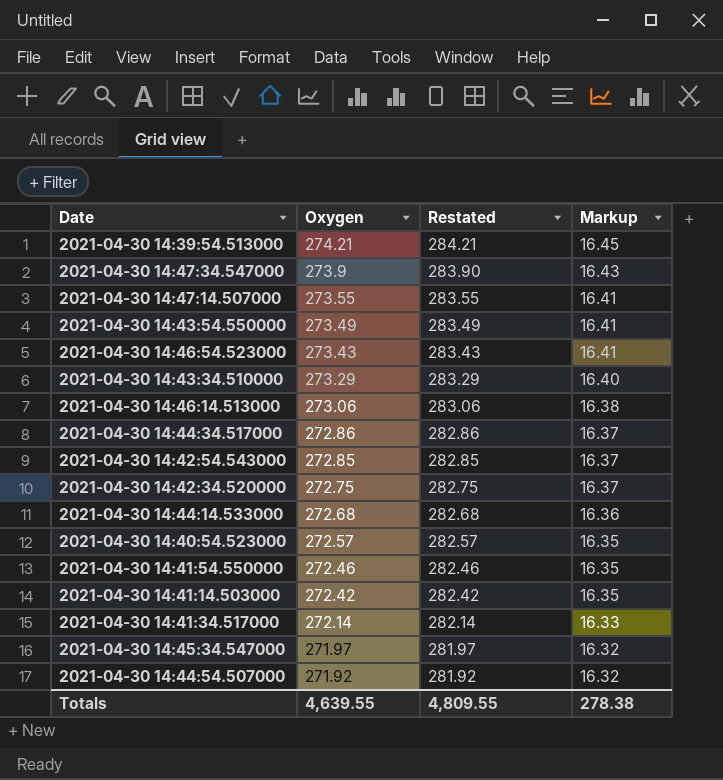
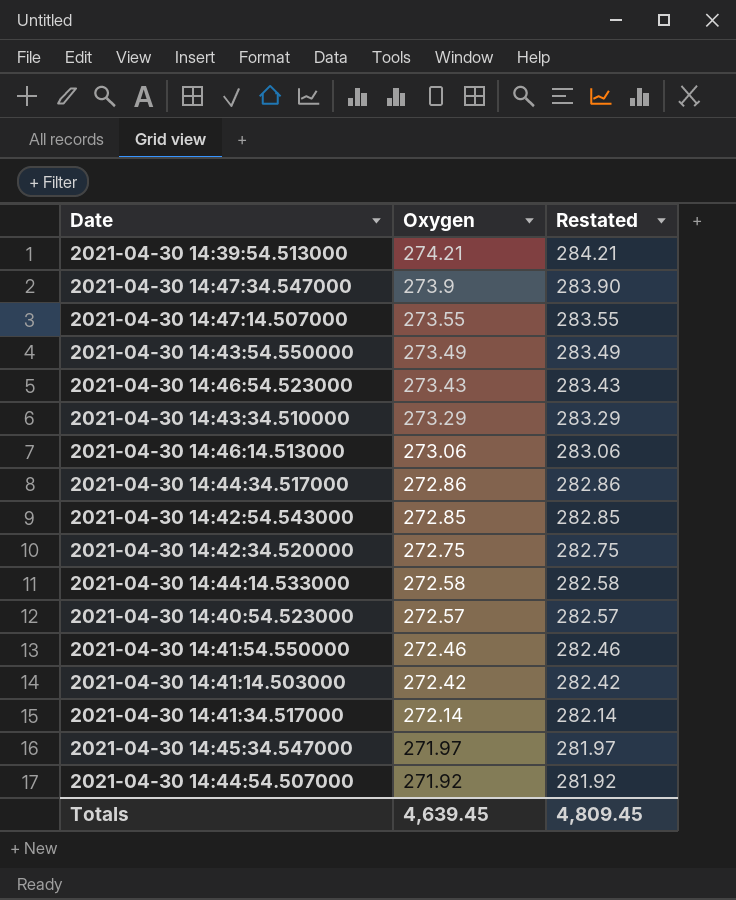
column Markup | formula: [Oxygen] * 0.06 -> none
2021-04-30 14:44:14.533000 | Oxygen: 272.68 -> 272.58
2021-04-30 14:44:14.533000 | Restated: 282.68 -> 282.58
Totals | Oxygen: 4,639.55 -> 4,639.45
Totals | Restated: 4,809.55 -> 4,809.45

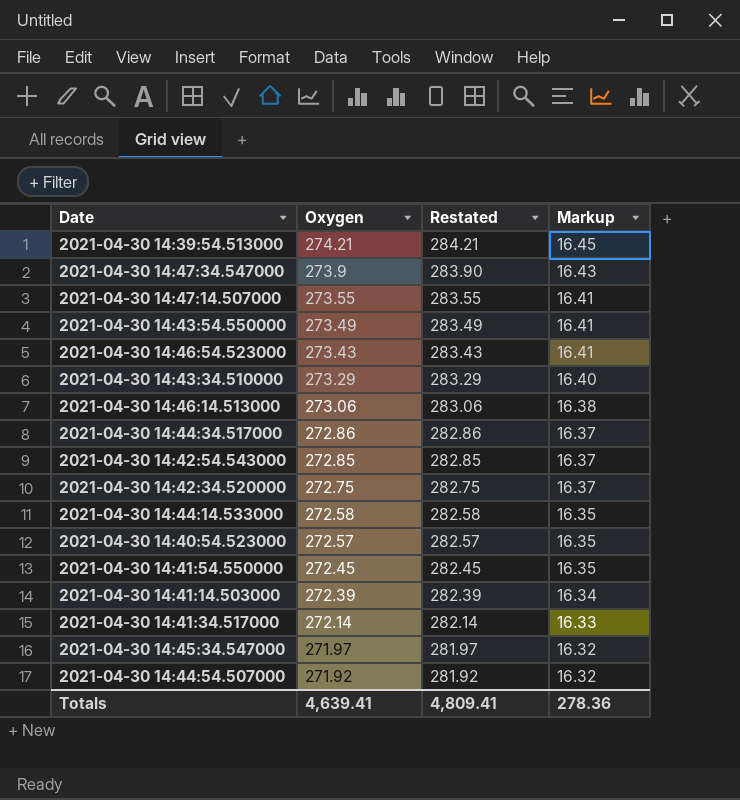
column Markup | formula: none -> [Oxygen] * 0.06
2021-04-30 14:41:54.550000 | Oxygen: 272.46 -> 272.45
2021-04-30 14:41:54.550000 | Restated: 282.46 -> 282.45
2021-04-30 14:41:14.503000 | Oxygen: 272.42 -> 272.39
2021-04-30 14:41:14.503000 | Restated: 282.42 -> 282.39
Totals | Oxygen: 4,639.45 -> 4,639.41
Totals | Restated: 4,809.45 -> 4,809.41

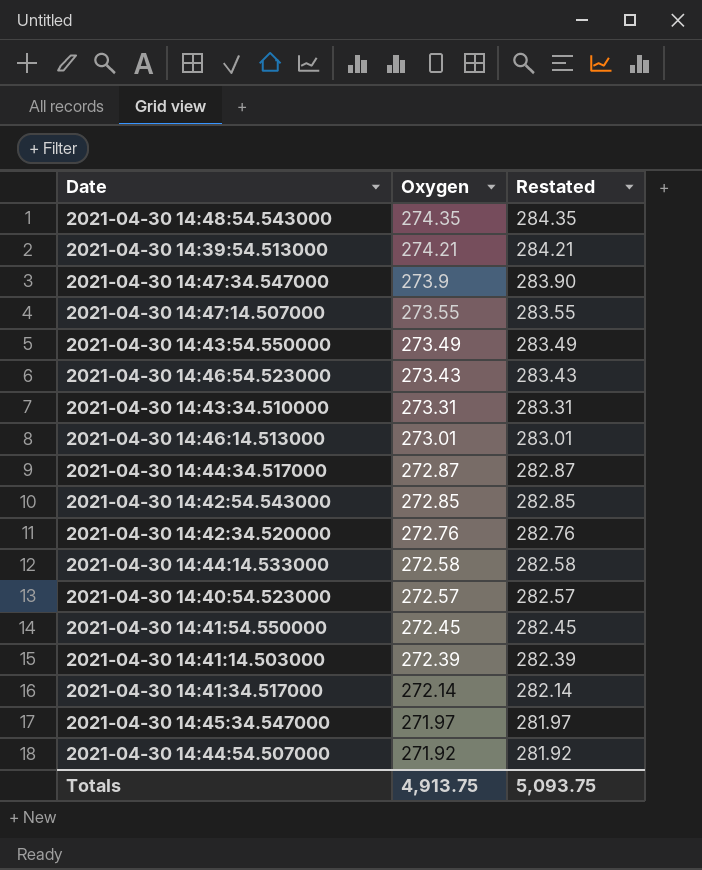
column Markup | formula: [Oxygen] * 0.06 -> none
row 2021-04-30 14:48:54.543000: none -> 274.35 | 284.35
2021-04-30 14:43:34.510000 | Oxygen: 273.29 -> 273.31
2021-04-30 14:43:34.510000 | Restated: 283.29 -> 283.31
2021-04-30 14:46:14.513000 | Oxygen: 273.06 -> 273.01
2021-04-30 14:46:14.513000 | Restated: 283.06 -> 283.01
2021-04-30 14:44:34.517000 | Oxygen: 272.86 -> 272.87
2021-04-30 14:44:34.517000 | Restated: 282.86 -> 282.87
2021-04-30 14:42:34.520000 | Oxygen: 272.75 -> 272.76
2021-04-30 14:42:34.520000 | Restated: 282.75 -> 282.76
Totals | Oxygen: 4,639.41 -> 4,913.75
Totals | Restated: 4,809.41 -> 5,093.75

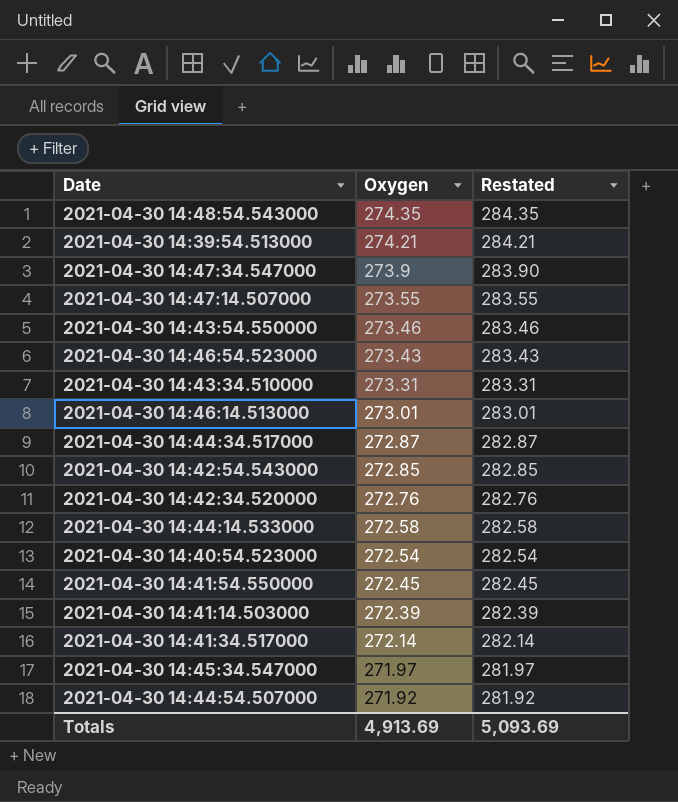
2021-04-30 14:43:54.550000 | Oxygen: 273.49 -> 273.46
2021-04-30 14:43:54.550000 | Restated: 283.49 -> 283.46
2021-04-30 14:40:54.523000 | Oxygen: 272.57 -> 272.54
2021-04-30 14:40:54.523000 | Restated: 282.57 -> 282.54
Totals | Oxygen: 4,913.75 -> 4,913.69
Totals | Restated: 5,093.75 -> 5,093.69

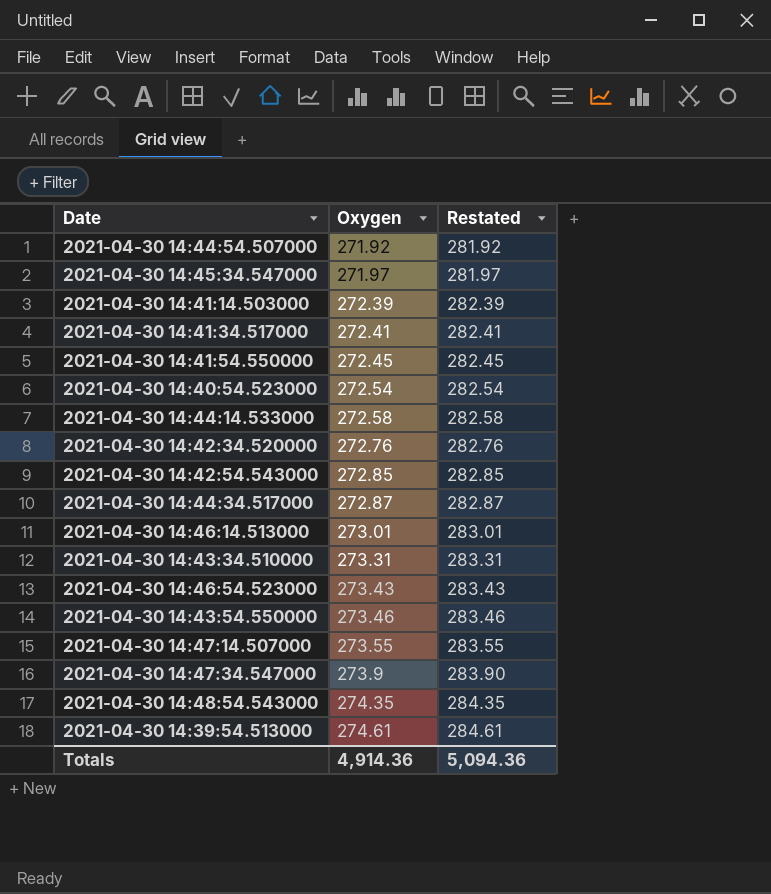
row order: Oxygen descending -> Oxygen ascending
2021-04-30 14:41:34.517000 | Oxygen: 272.14 -> 272.41
2021-04-30 14:41:34.517000 | Restated: 282.14 -> 282.41
2021-04-30 14:39:54.513000 | Oxygen: 274.21 -> 274.61
2021-04-30 14:39:54.513000 | Restated: 284.21 -> 284.61
Totals | Oxygen: 4,913.69 -> 4,914.36
Totals | Restated: 5,093.69 -> 5,094.36

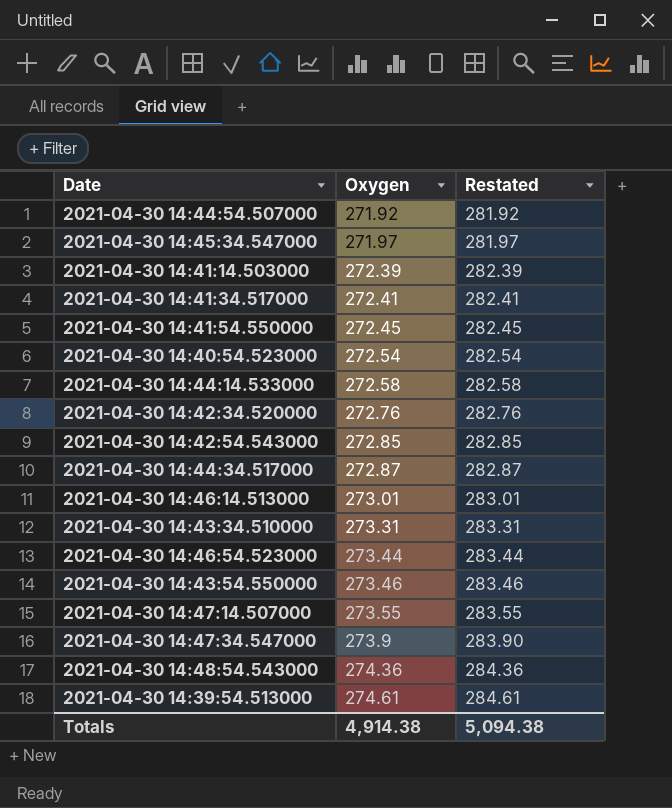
2021-04-30 14:46:54.523000 | Oxygen: 273.43 -> 273.44
2021-04-30 14:46:54.523000 | Restated: 283.43 -> 283.44
2021-04-30 14:48:54.543000 | Oxygen: 274.35 -> 274.36
2021-04-30 14:48:54.543000 | Restated: 284.35 -> 284.36
Totals | Oxygen: 4,914.36 -> 4,914.38
Totals | Restated: 5,094.36 -> 5,094.38

